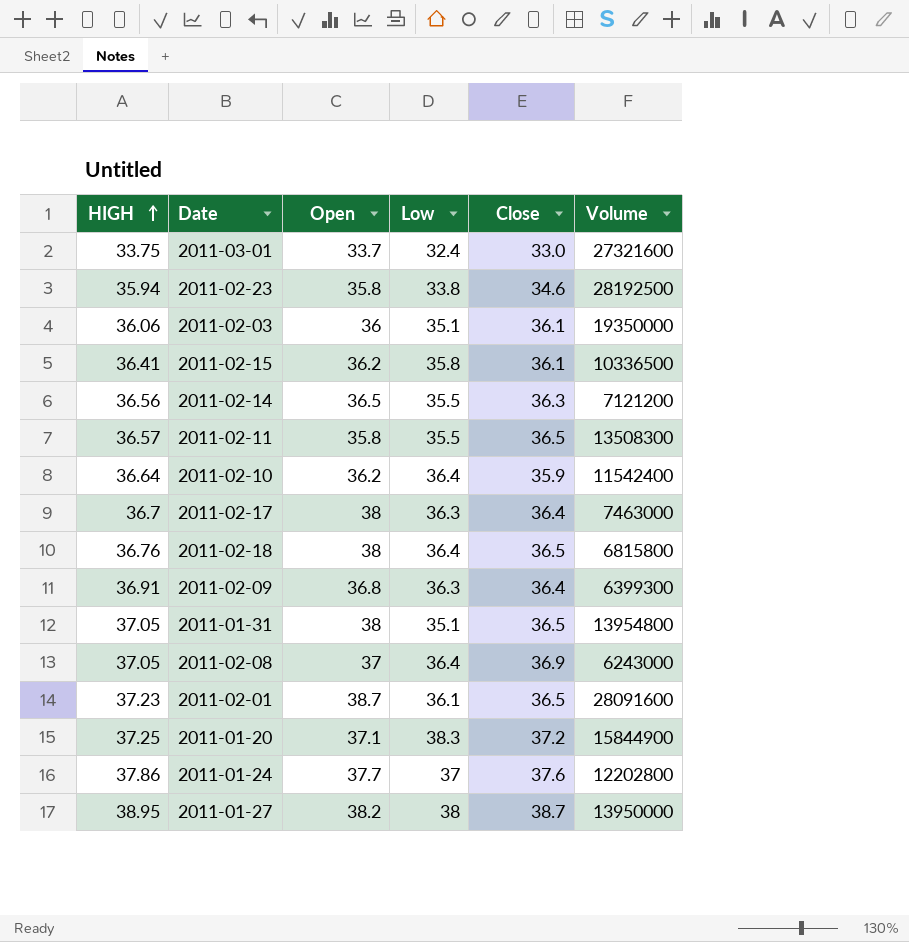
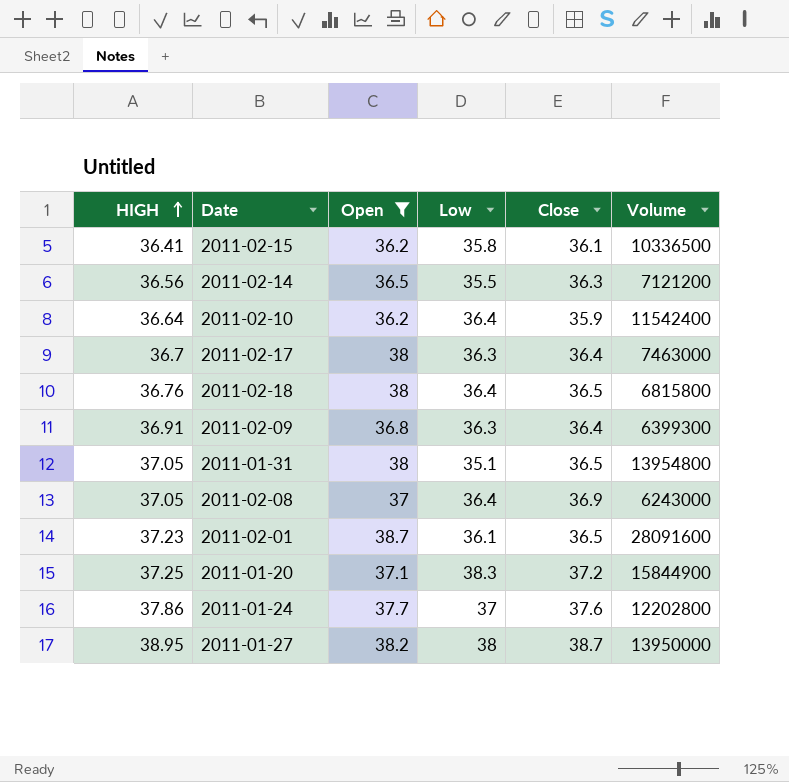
filter: none -> Open >= 36.2

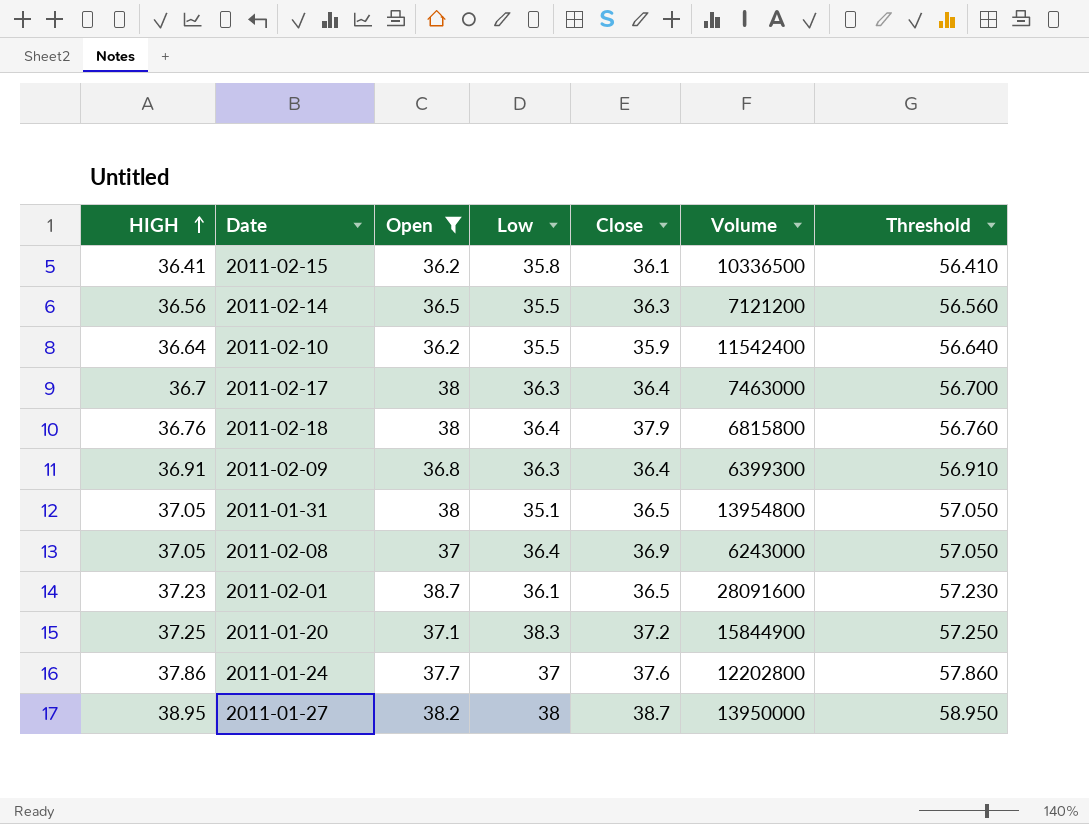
column Threshold | formula: none -> [HIGH] + 20
2011-02-10 | Low: 36.4 -> 35.5
2011-02-18 | Close: 36.5 -> 37.9

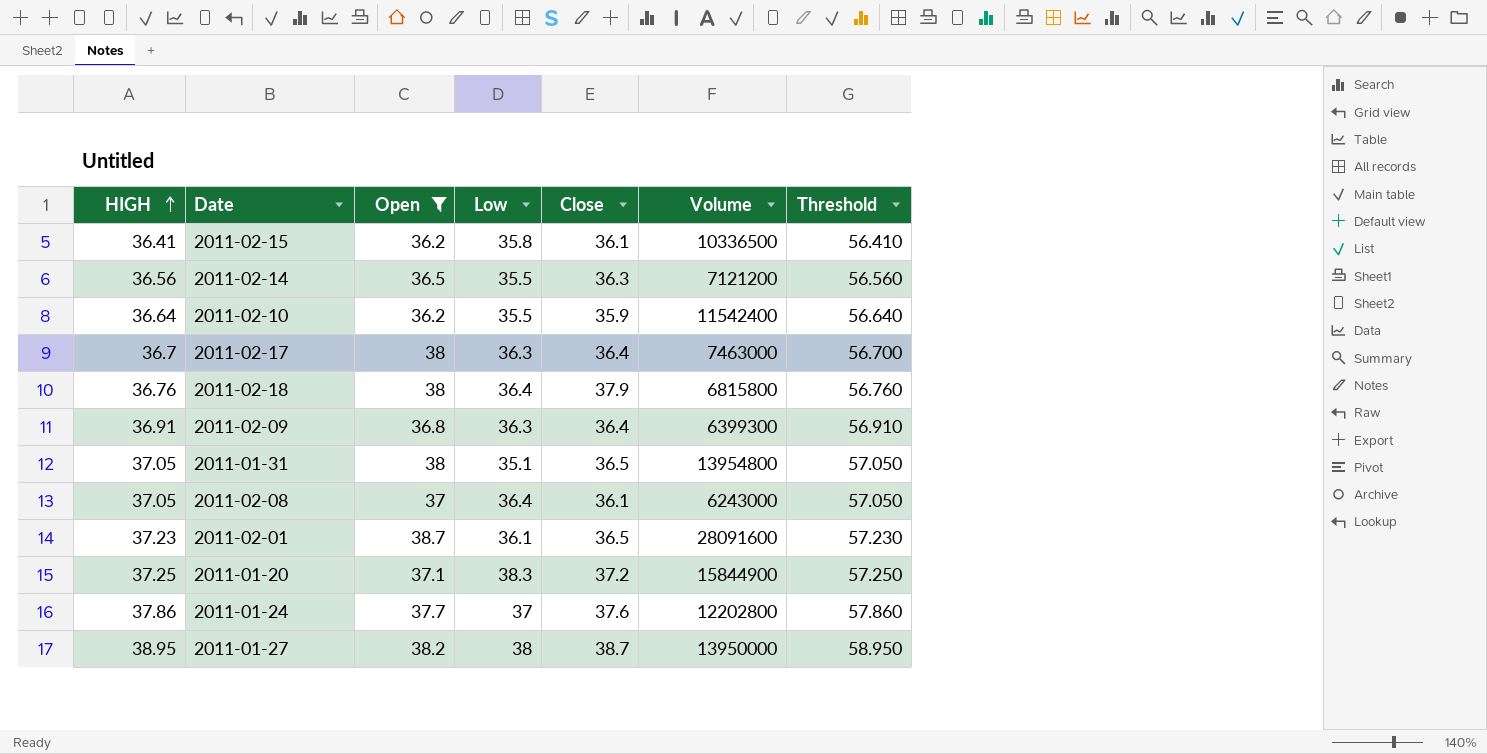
2011-02-08 | Close: 36.9 -> 36.1

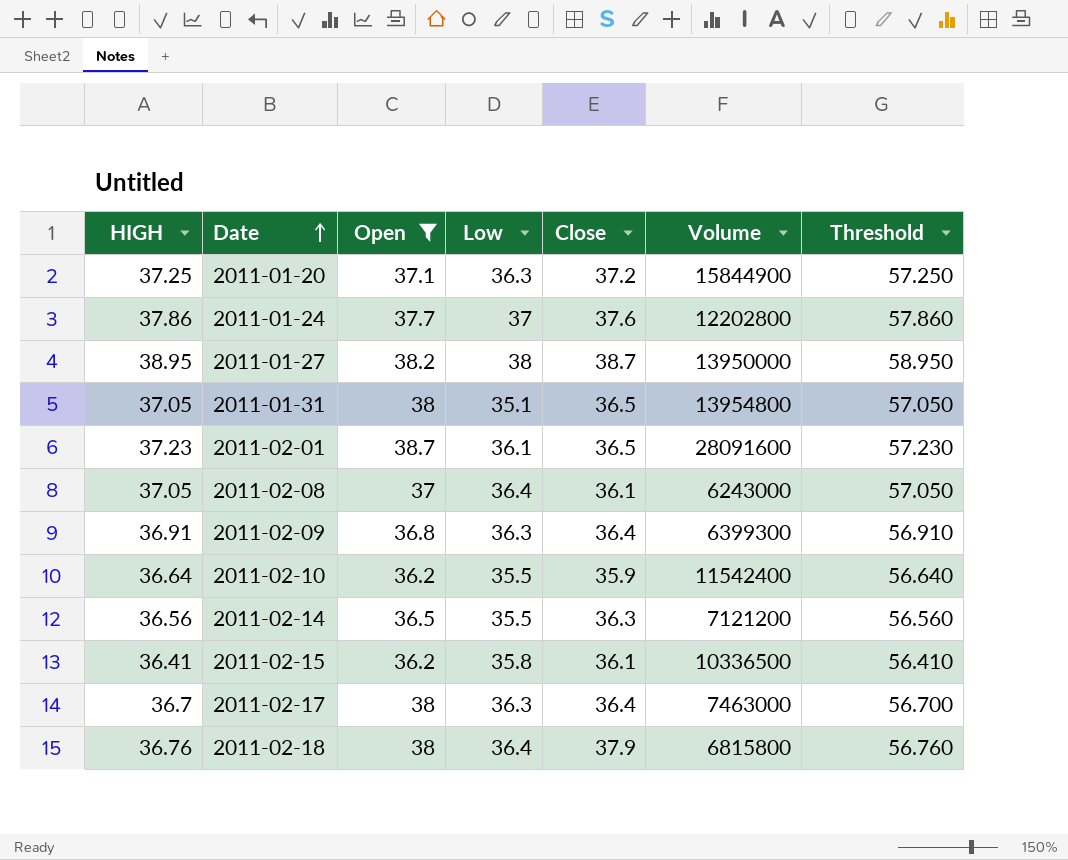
row order: HIGH ascending -> Date ascending
2011-01-20 | Low: 38.3 -> 36.3

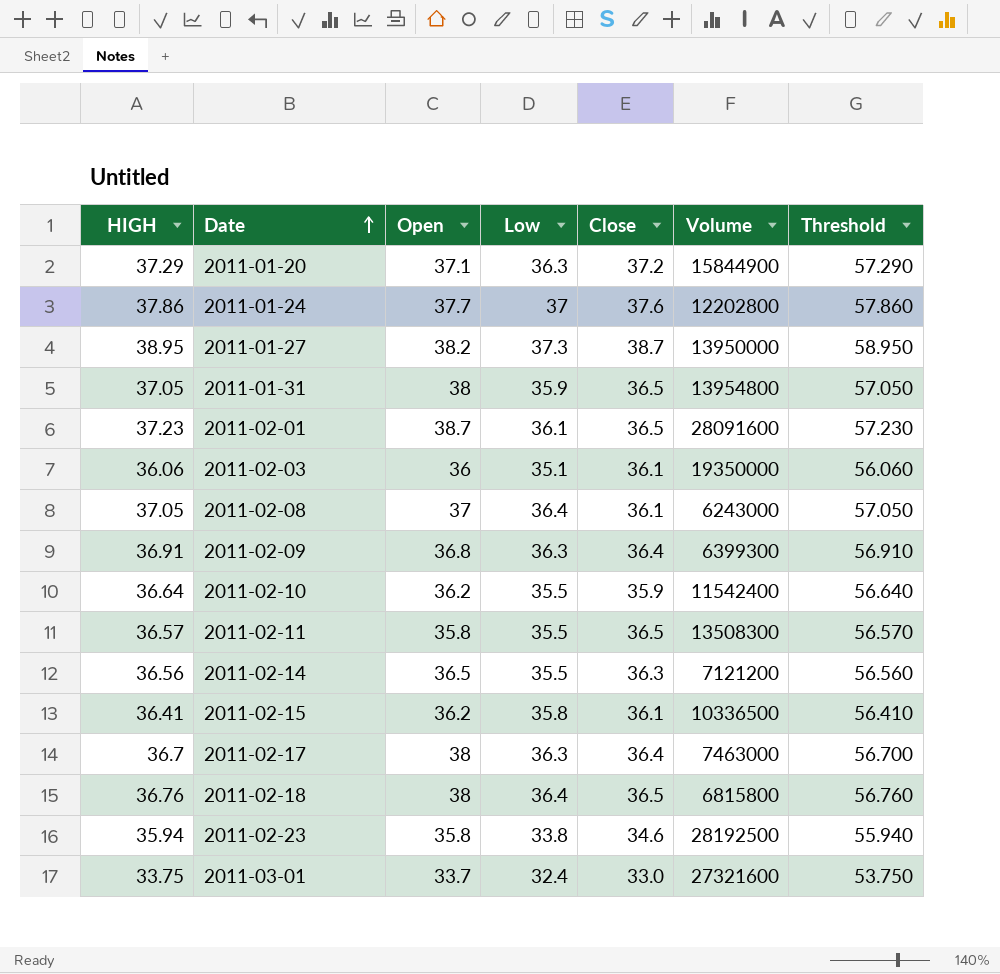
filter: Open >= 36.2 -> none
2011-01-20 | HIGH: 37.25 -> 37.29
2011-01-20 | Threshold: 57.250 -> 57.290
2011-01-27 | Low: 38 -> 37.3
2011-01-31 | Low: 35.1 -> 35.9
2011-02-18 | Close: 37.9 -> 36.5

